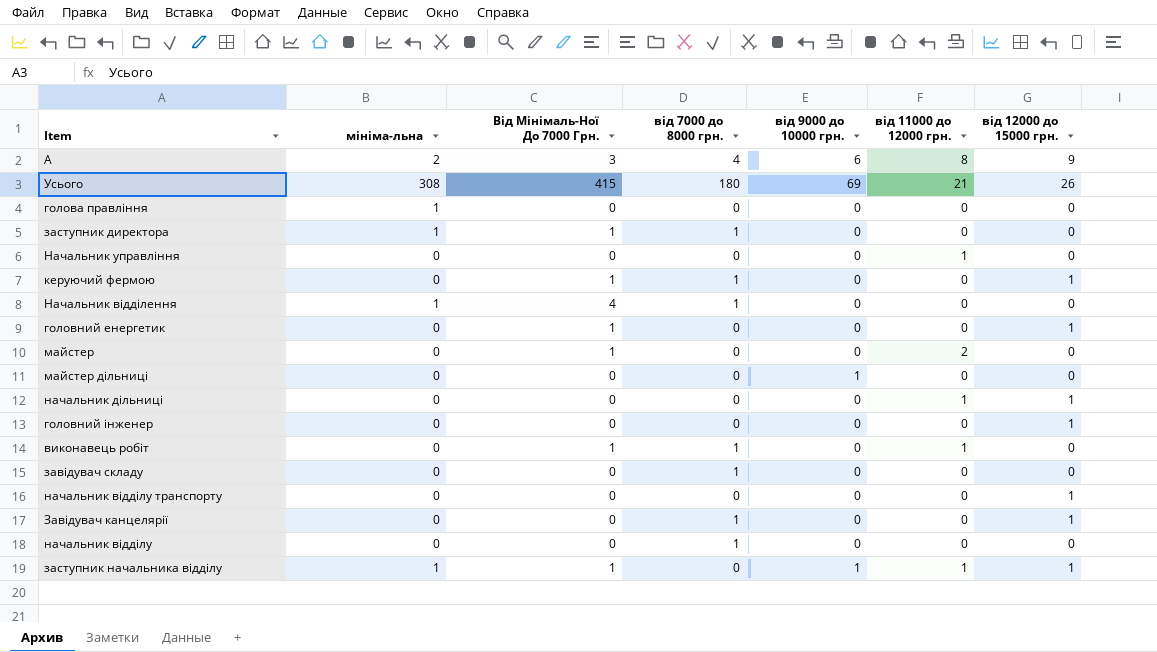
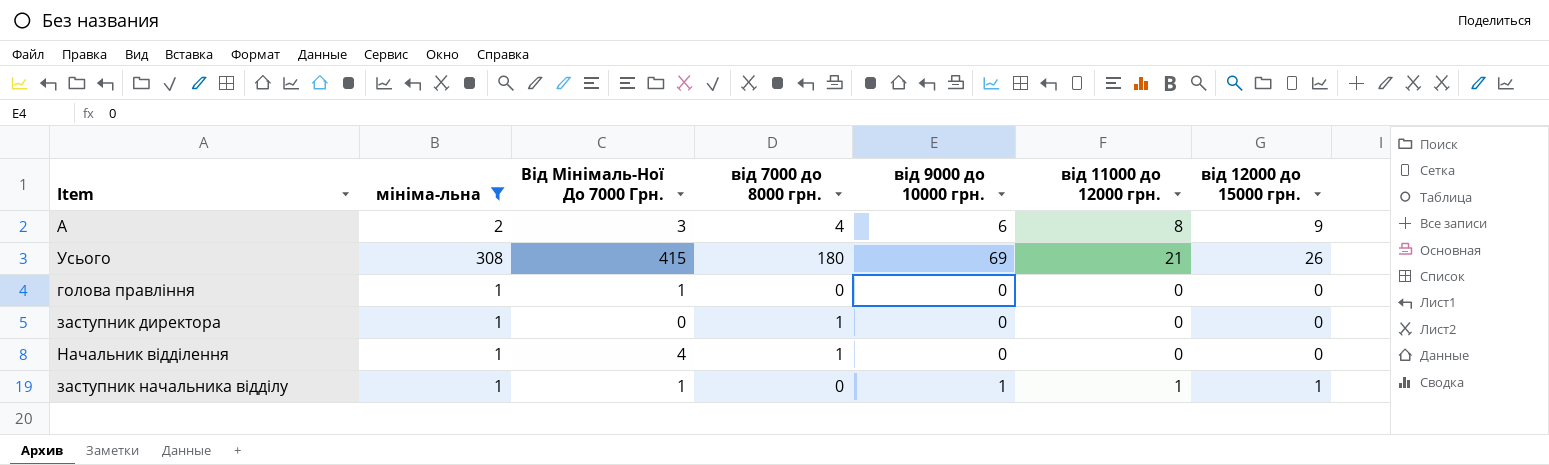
filter: none -> мініма-льна != 0
голова правління | Від Мінімаль-Ної До 7000 Грн.: 0 -> 1
заступник директора | Від Мінімаль-Ної До 7000 Грн.: 1 -> 0

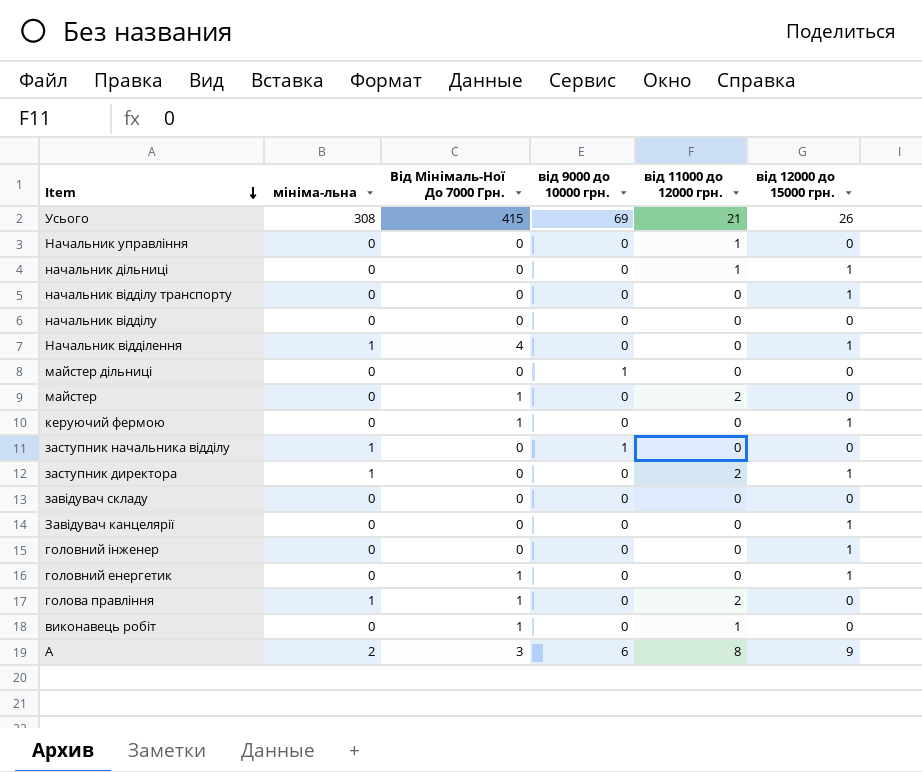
filter: мініма-льна != 0 -> none
row order: none -> Item descending
column від 7000 до 8000 грн. | position: 4 -> none
Начальник відділення | від 12000 до 15000 грн.: 0 -> 1
заступник начальника відділу | Від Мінімаль-Ної До 7000 Грн.: 1 -> 0
заступник начальника відділу | від 11000 до 12000 грн.: 1 -> 0
заступник начальника відділу | від 12000 до 15000 грн.: 1 -> 0
заступник директора | від 11000 до 12000 грн.: 0 -> 2
заступник директора | від 12000 до 15000 грн.: 0 -> 1
голова правління | від 11000 до 12000 грн.: 0 -> 2

